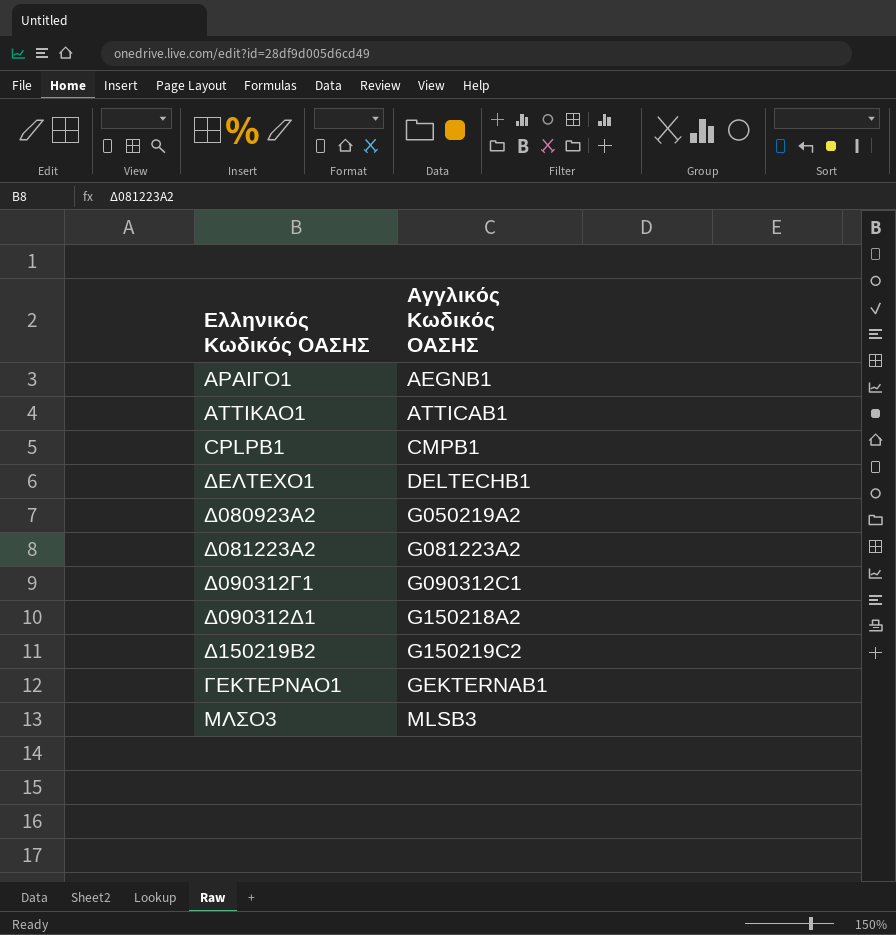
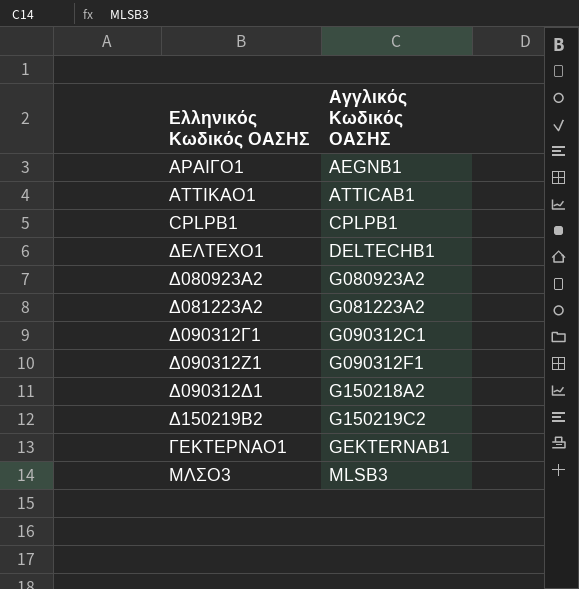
CPLPB1 | Αγγλικός Κωδικός ΟΑΣΗΣ: CMPB1 -> CPLPB1
Δ080923Α2 | Αγγλικός Κωδικός ΟΑΣΗΣ: G050219A2 -> G080923A2
row Δ090312Ζ1: none -> G090312F1

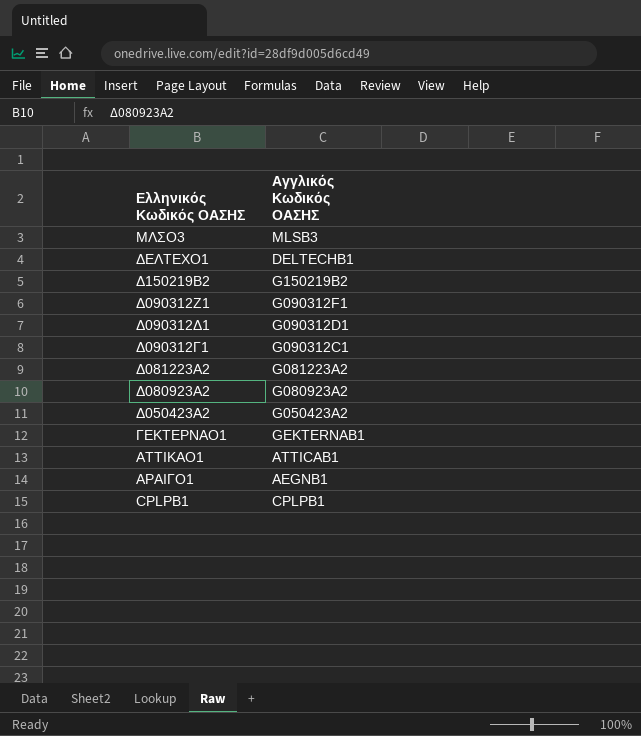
row order: Αγγλικός Κωδικός ΟΑΣΗΣ ascending -> Ελληνικός Κωδικός ΟΑΣΗΣ descending
Δ150219Β2 | Αγγλικός Κωδικός ΟΑΣΗΣ: G150219C2 -> G150219B2
Δ090312Δ1 | Αγγλικός Κωδικός ΟΑΣΗΣ: G150218A2 -> G090312D1
row Δ050423Α2: none -> G050423A2

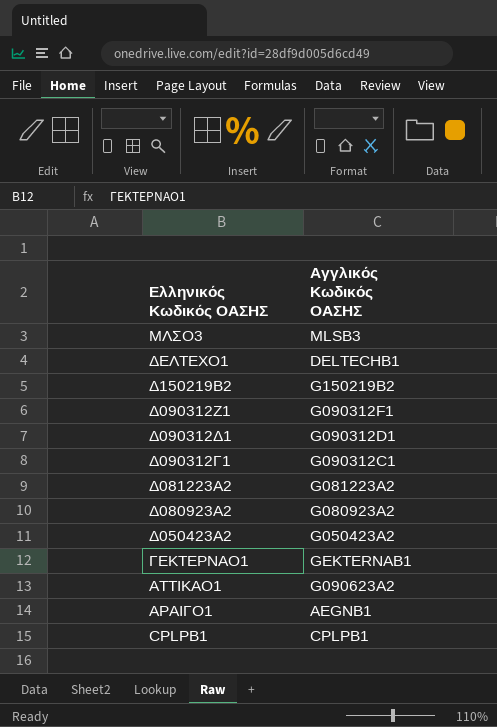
ΑΤΤΙΚΑΟ1 | Αγγλικός Κωδικός ΟΑΣΗΣ: ATTICAB1 -> G090623A2

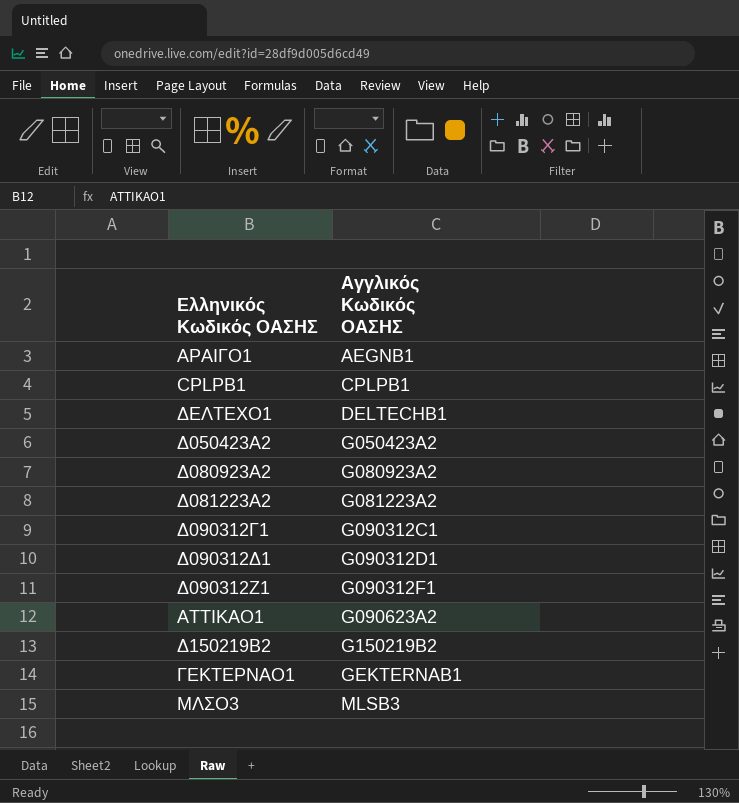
row order: Ελληνικός Κωδικός ΟΑΣΗΣ descending -> Αγγλικός Κωδικός ΟΑΣΗΣ ascending

